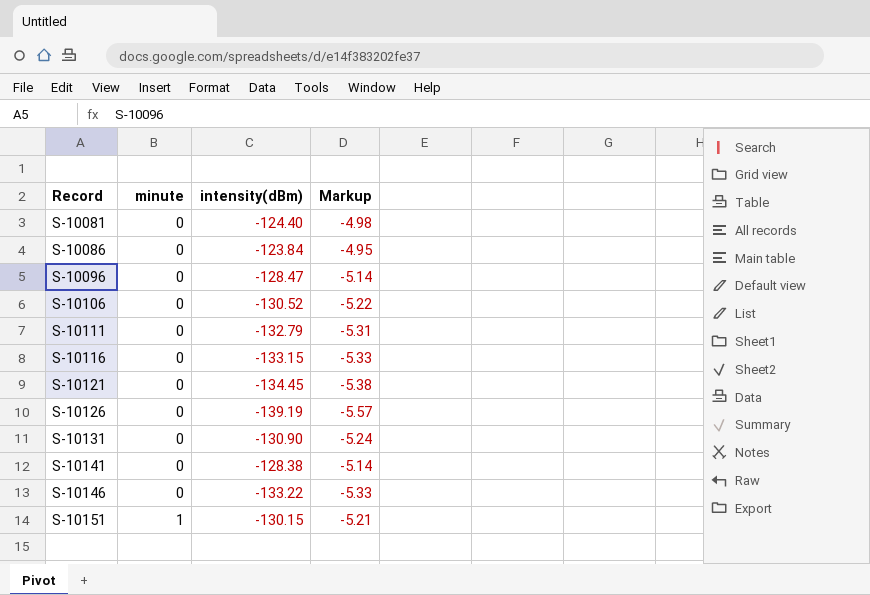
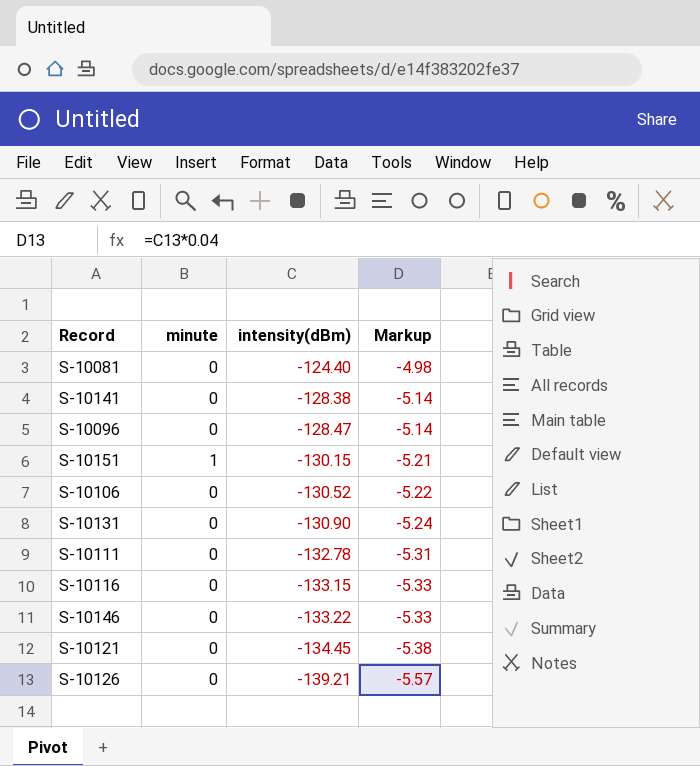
row order: Record ascending -> intensity(dBm) descending
row S-10086: 0 | -123.84 | -4.95 -> none
S-10111 | intensity(dBm): -132.79 -> -132.78
S-10126 | intensity(dBm): -139.19 -> -139.21

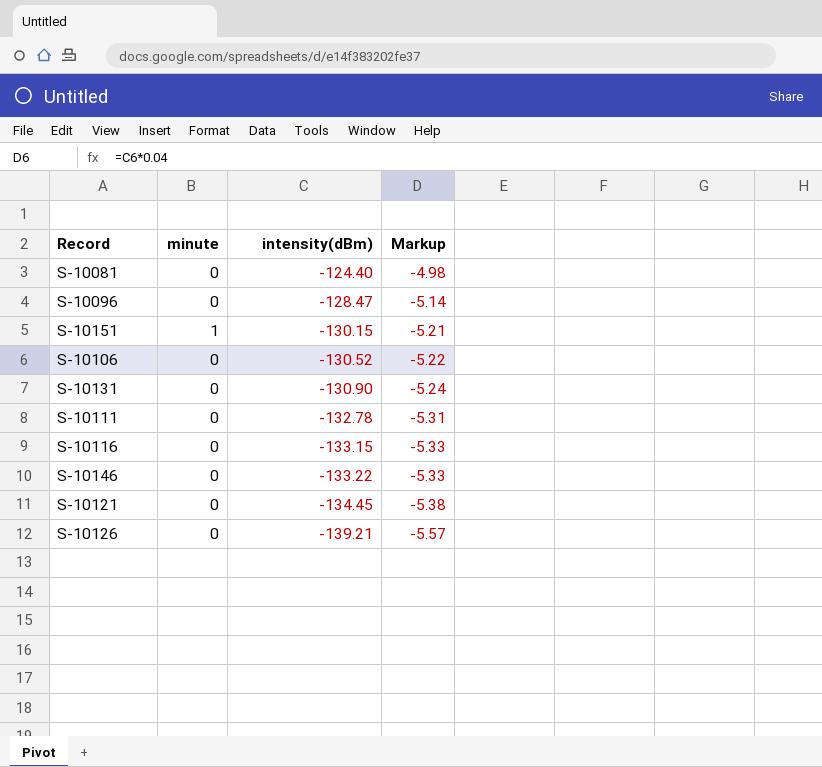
row S-10141: 0 | -128.38 | -5.14 -> none

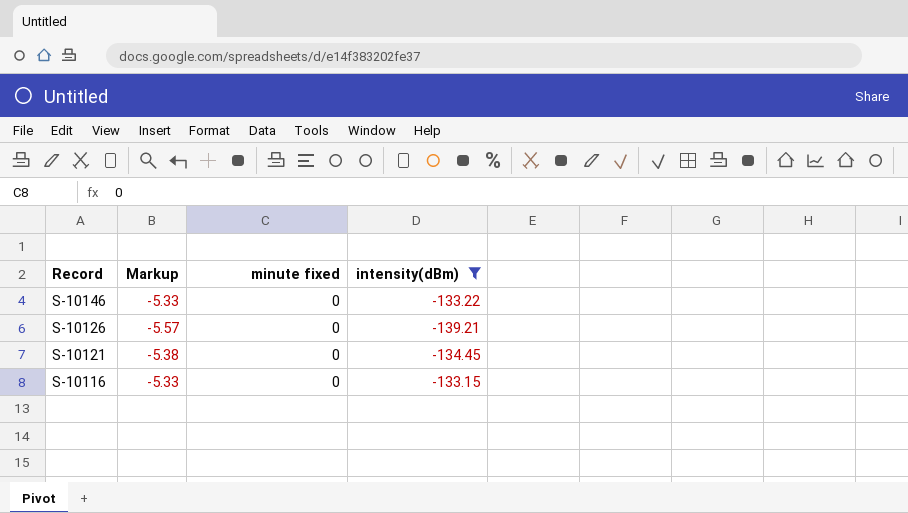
filter: none -> intensity(dBm) <= -133.15
row order: intensity(dBm) descending -> Record descending
column Markup | position: 4 -> 2
column name: minute -> minute fixed

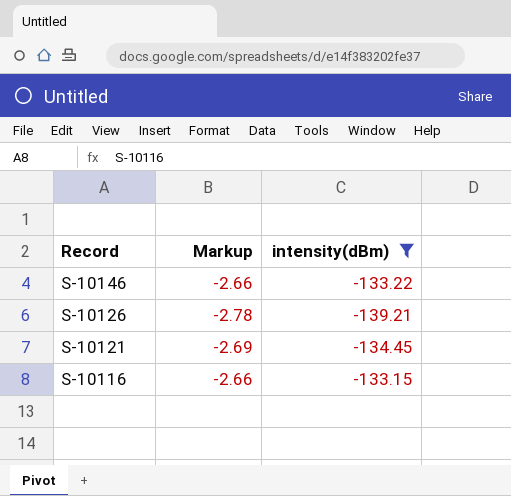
column minute fixed | position: 3 -> none
column Markup | formula: [intensity(dBm)] * 0.04 -> [intensity(dBm)] * 0.02

